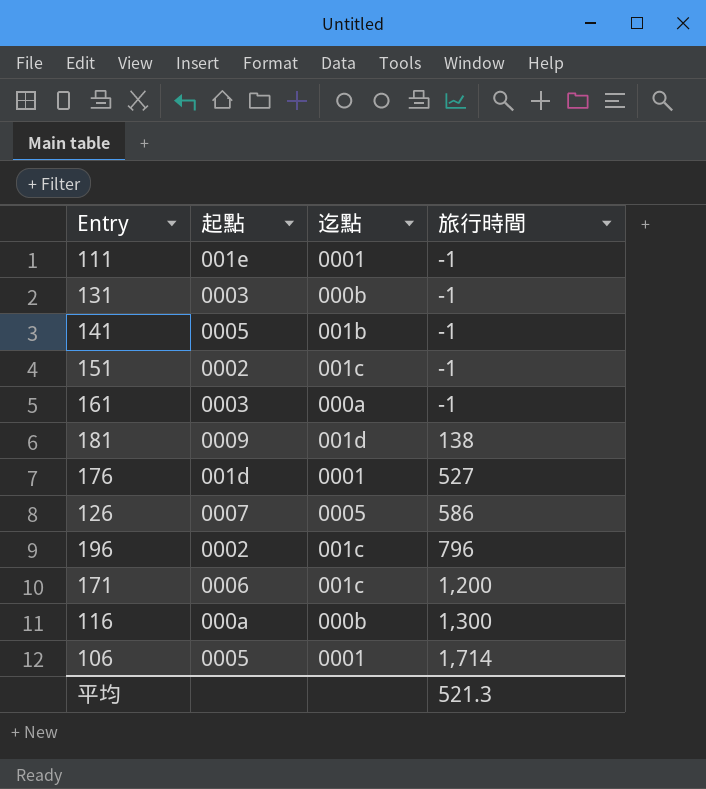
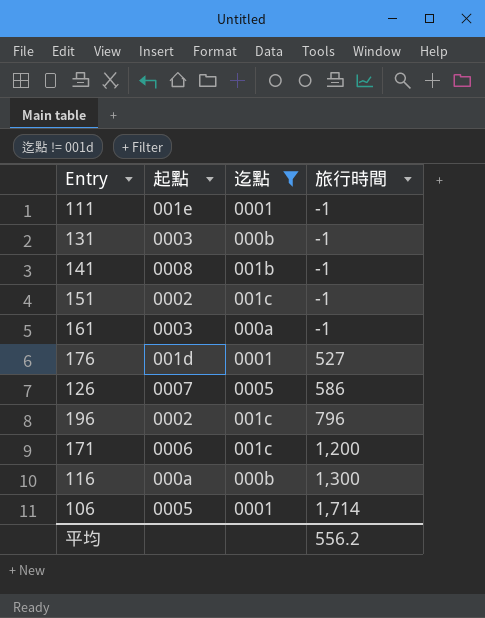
filter: none -> 迄點 != 001d
141 | 起點: 0005 -> 0008
平均 | 旅行時間: 521.3 -> 556.2

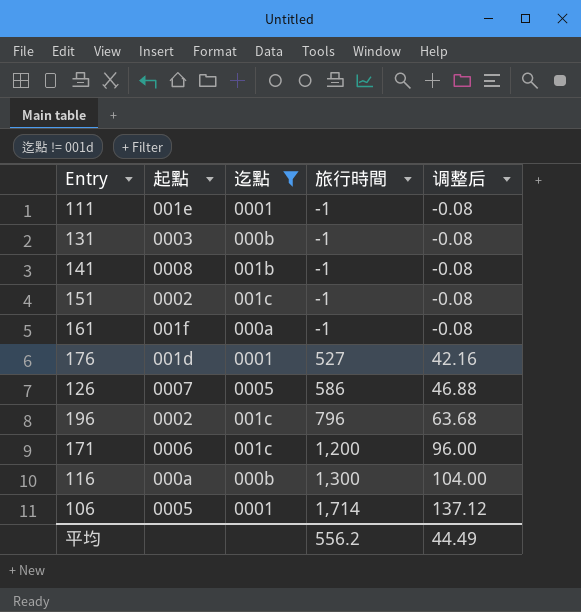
column 调整后 | formula: none -> [旅行時間] * 0.08
161 | 起點: 0003 -> 001f

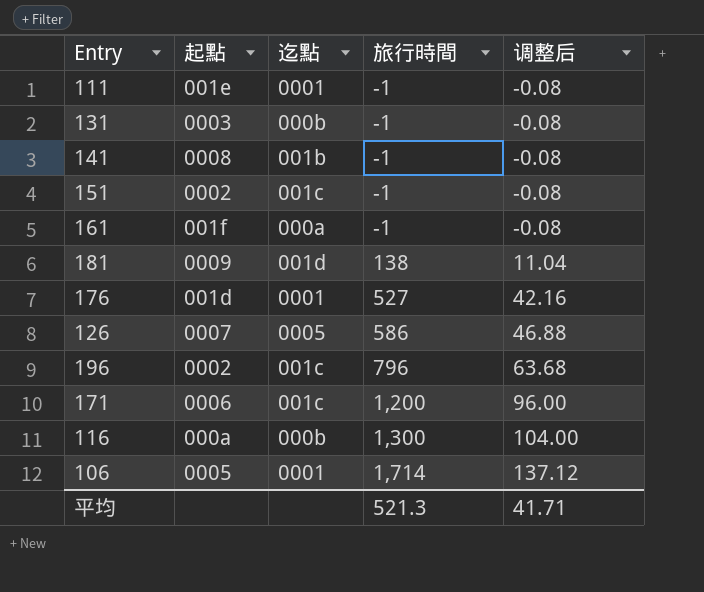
filter: 迄點 != 001d -> none
平均 | 旅行時間: 556.2 -> 521.3
平均 | 调整后: 44.49 -> 41.71

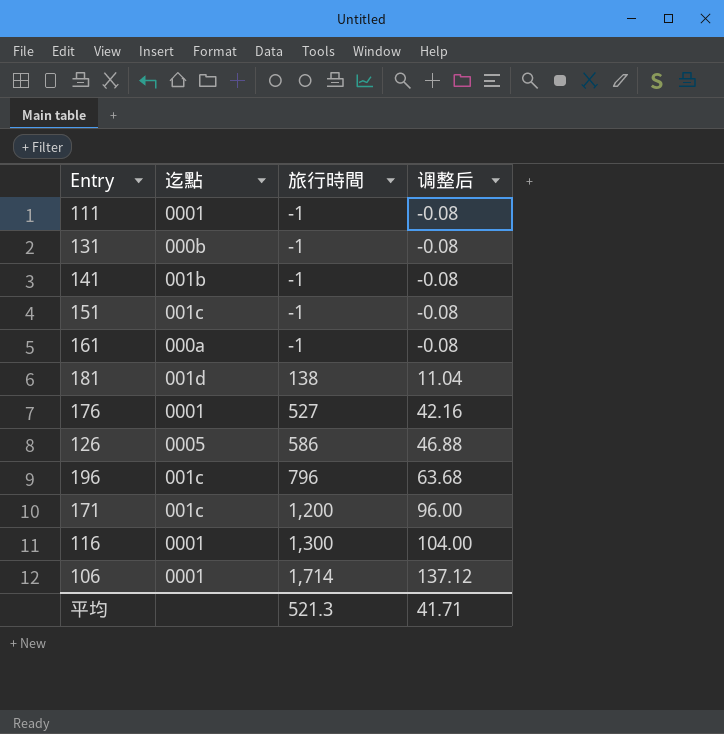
column 起點 | position: 2 -> none
116 | 迄點: 000b -> 0001

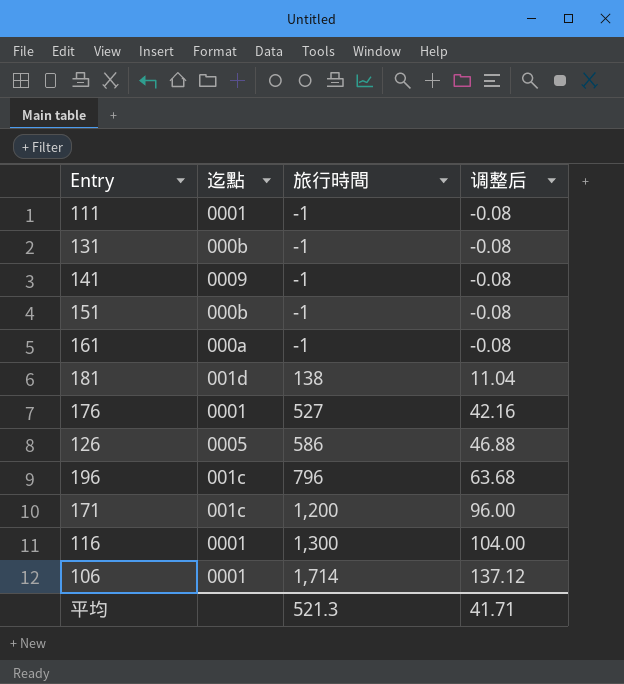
141 | 迄點: 001b -> 0009
151 | 迄點: 001c -> 000b

